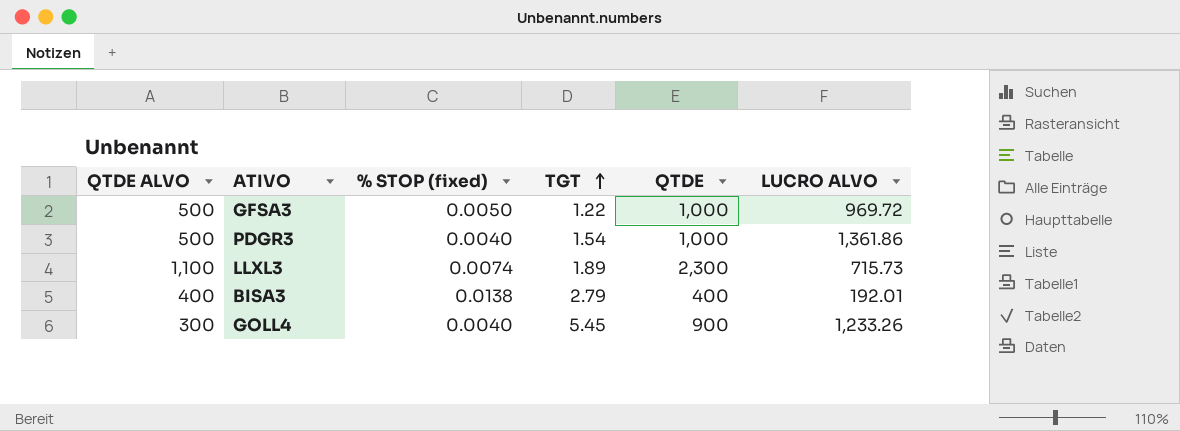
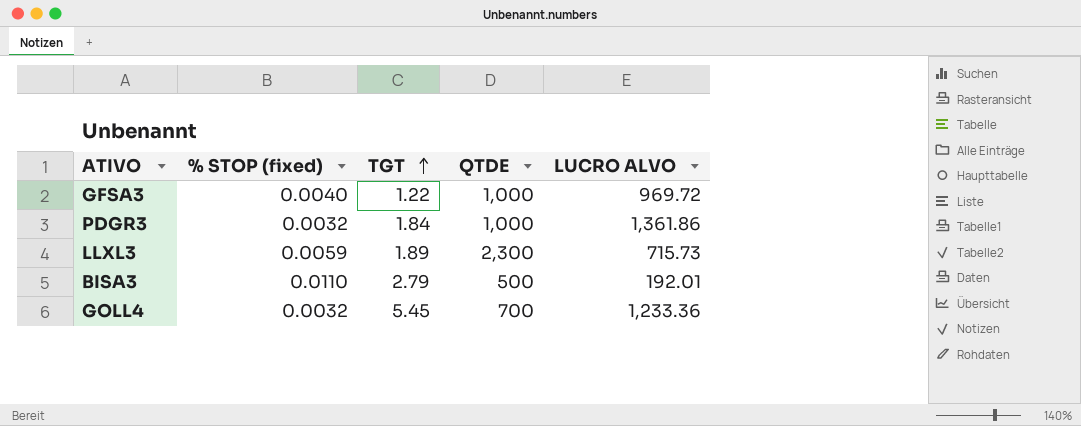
column QTDE ALVO | position: 1 -> none
GFSA3 | % STOP (fixed): 0.0050 -> 0.0040
PDGR3 | % STOP (fixed): 0.0040 -> 0.0032
PDGR3 | TGT: 1.54 -> 1.84
LLXL3 | % STOP (fixed): 0.0074 -> 0.0059
BISA3 | % STOP (fixed): 0.0138 -> 0.0110
BISA3 | QTDE: 400 -> 500
GOLL4 | % STOP (fixed): 0.0040 -> 0.0032
GOLL4 | QTDE: 900 -> 700
GOLL4 | LUCRO ALVO: 1,233.26 -> 1,233.36

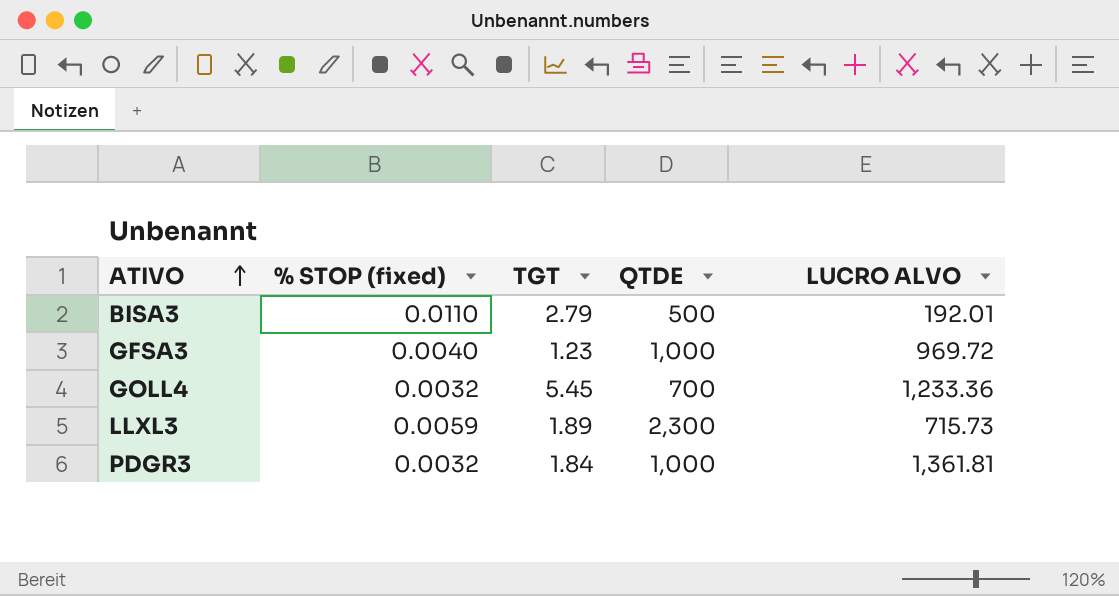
row order: TGT ascending -> ATIVO ascending
GFSA3 | TGT: 1.22 -> 1.23
PDGR3 | LUCRO ALVO: 1,361.86 -> 1,361.81

